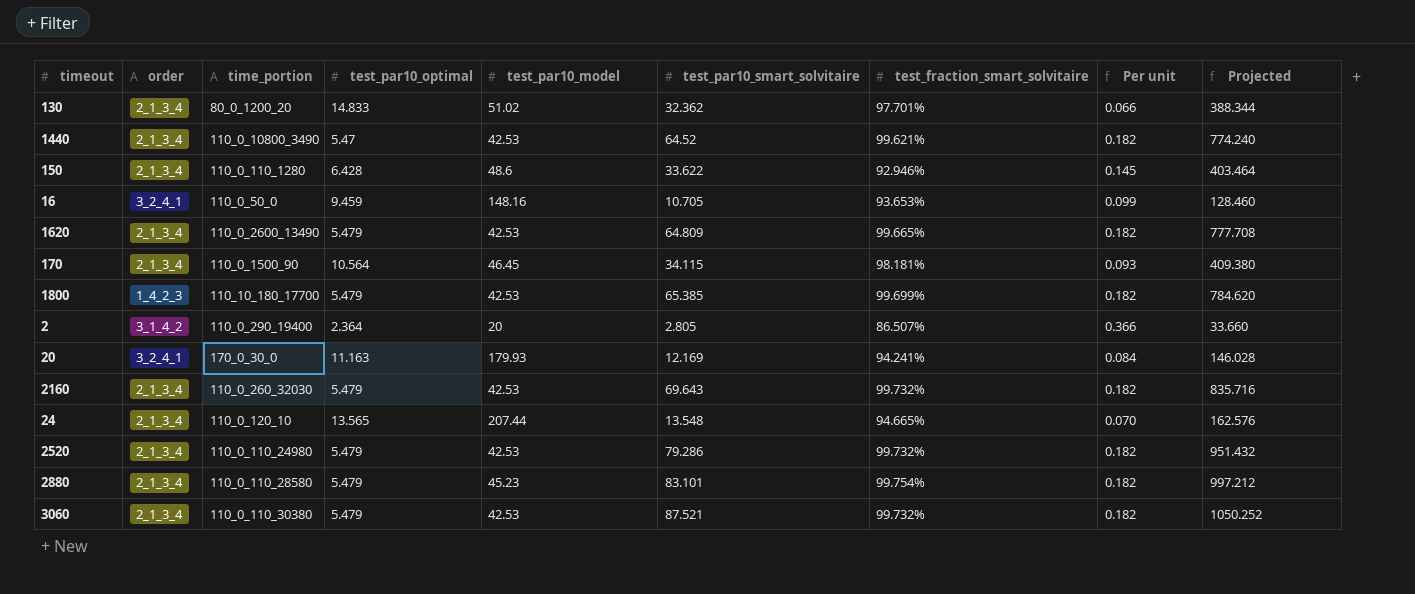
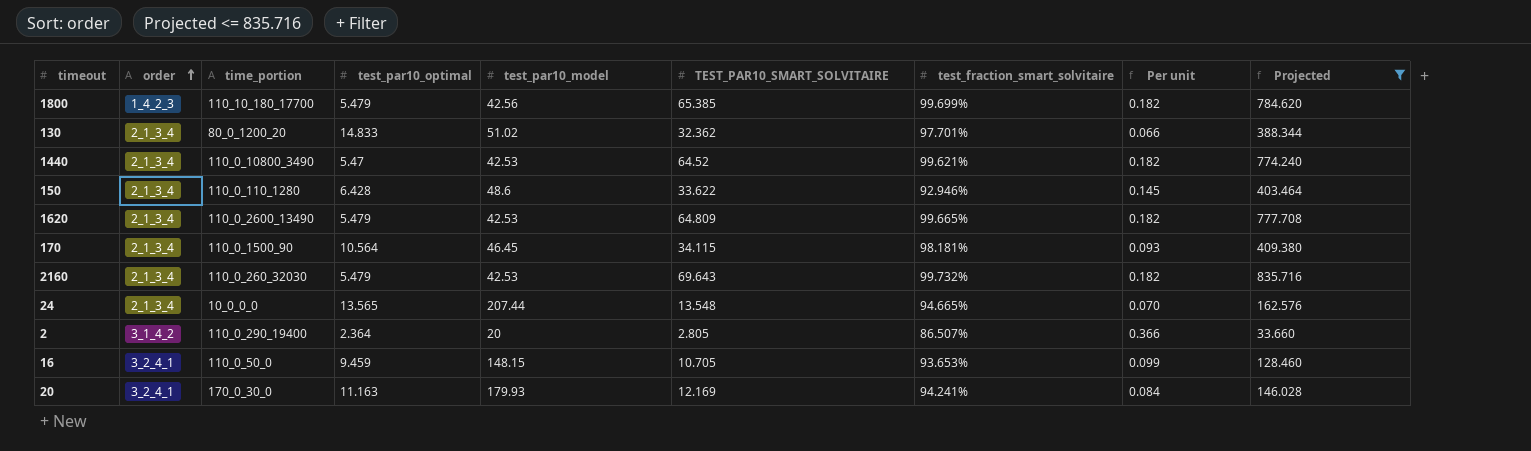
filter: none -> Projected <= 835.716
row order: none -> order ascending
column name: test_par10_smart_solvitaire -> TEST_PAR10_SMART_SOLVITAIRE
1800 | test_par10_model: 42.53 -> 42.56
24 | time_portion: 110_0_120_10 -> 10_0_0_0
16 | test_par10_model: 148.16 -> 148.15

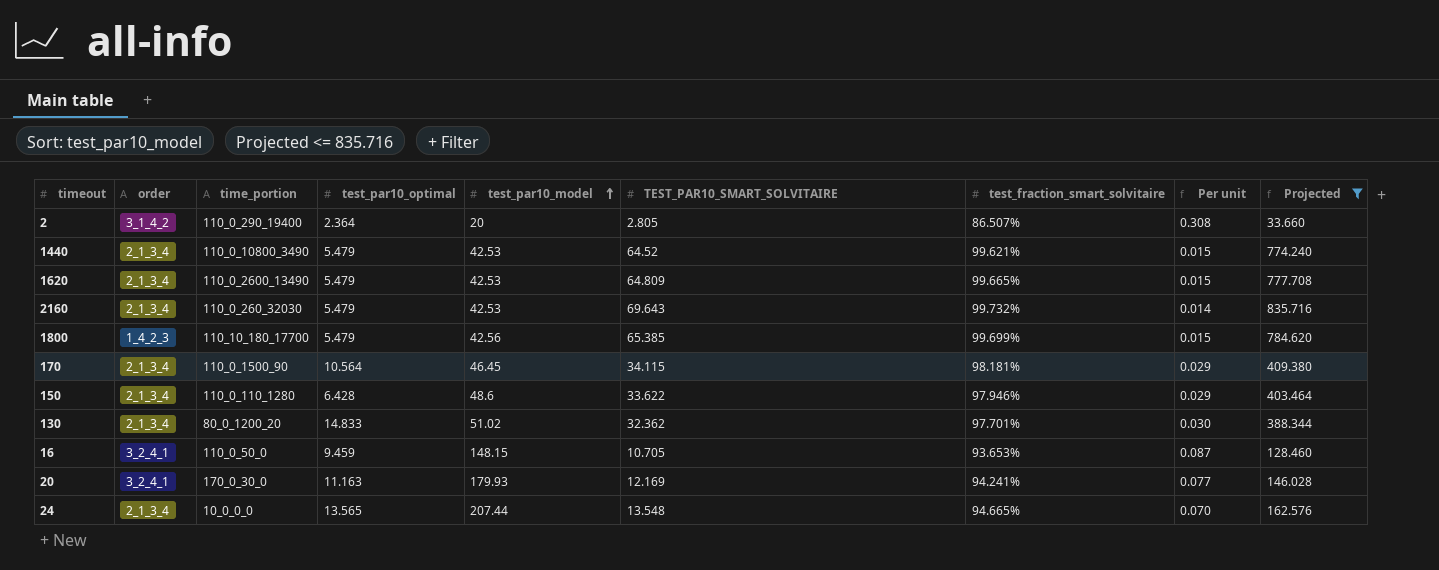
row order: order ascending -> test_par10_model ascending
column Per unit | formula: [test_fraction_smart_solvitaire] / [test_par10_optimal] -> [test_fraction_smart_solvitaire] / [TEST_PAR10_SMART_SOLVITAIRE]
1440 | test_par10_optimal: 5.47 -> 5.479
150 | test_fraction_smart_solvitaire: 92.946% -> 97.946%

